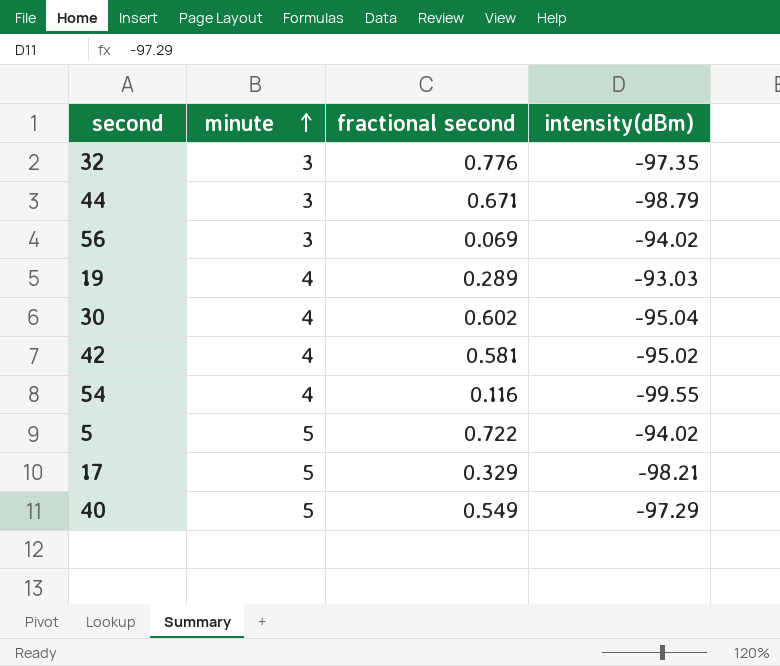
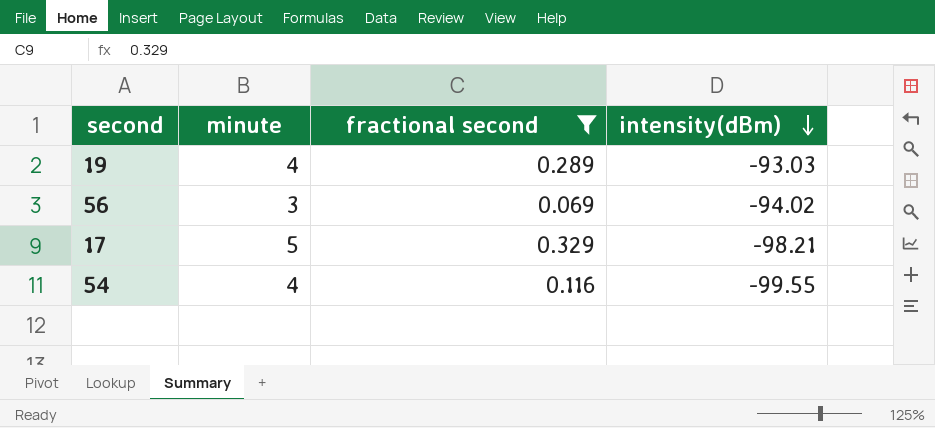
filter: none -> fractional second <= 0.329
row order: minute ascending -> intensity(dBm) descending

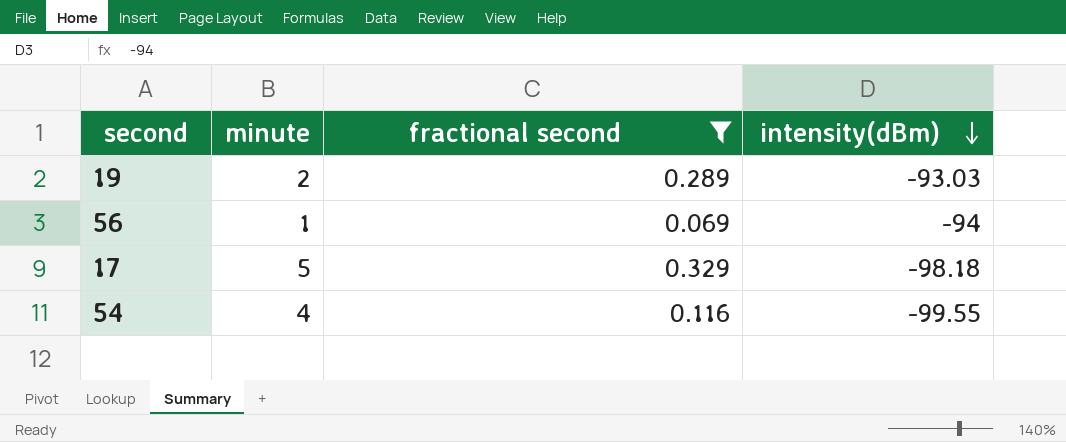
19 | minute: 4 -> 2
56 | minute: 3 -> 1
56 | intensity(dBm): -94.02 -> -94
17 | intensity(dBm): -98.21 -> -98.18

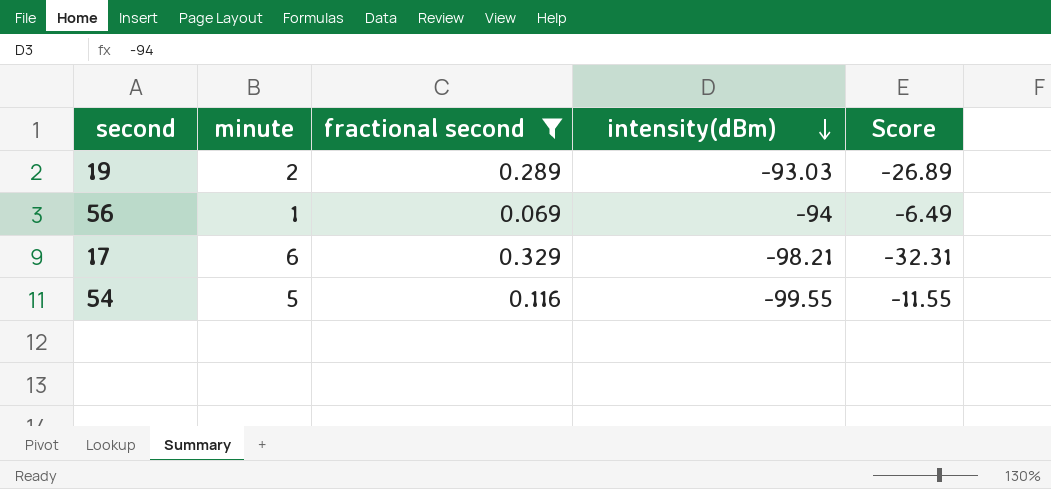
column Score | formula: none -> [fractional second] * [intensity(dBm)]
17 | minute: 5 -> 6
17 | intensity(dBm): -98.18 -> -98.21
54 | minute: 4 -> 5

